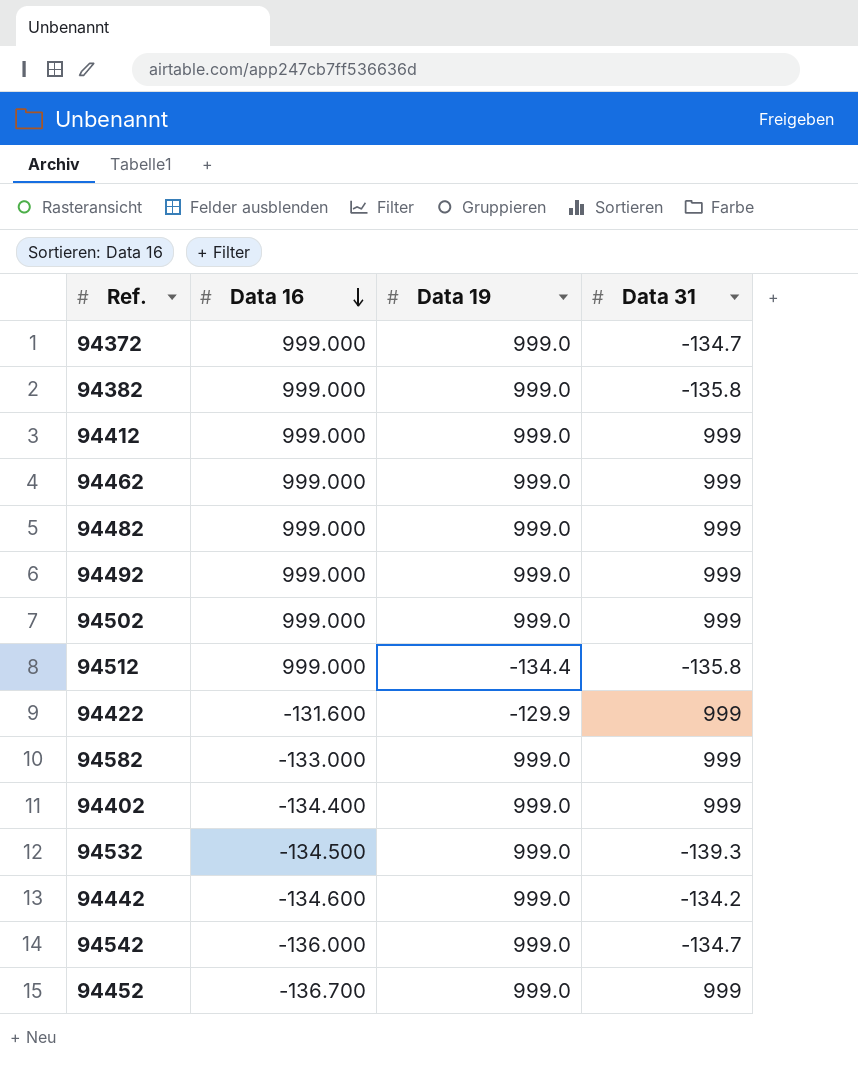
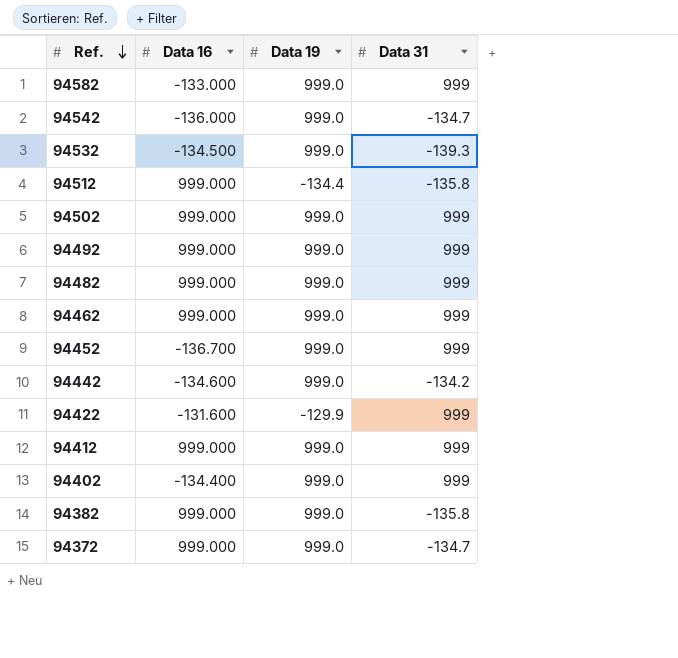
row order: Data 16 descending -> Ref. descending

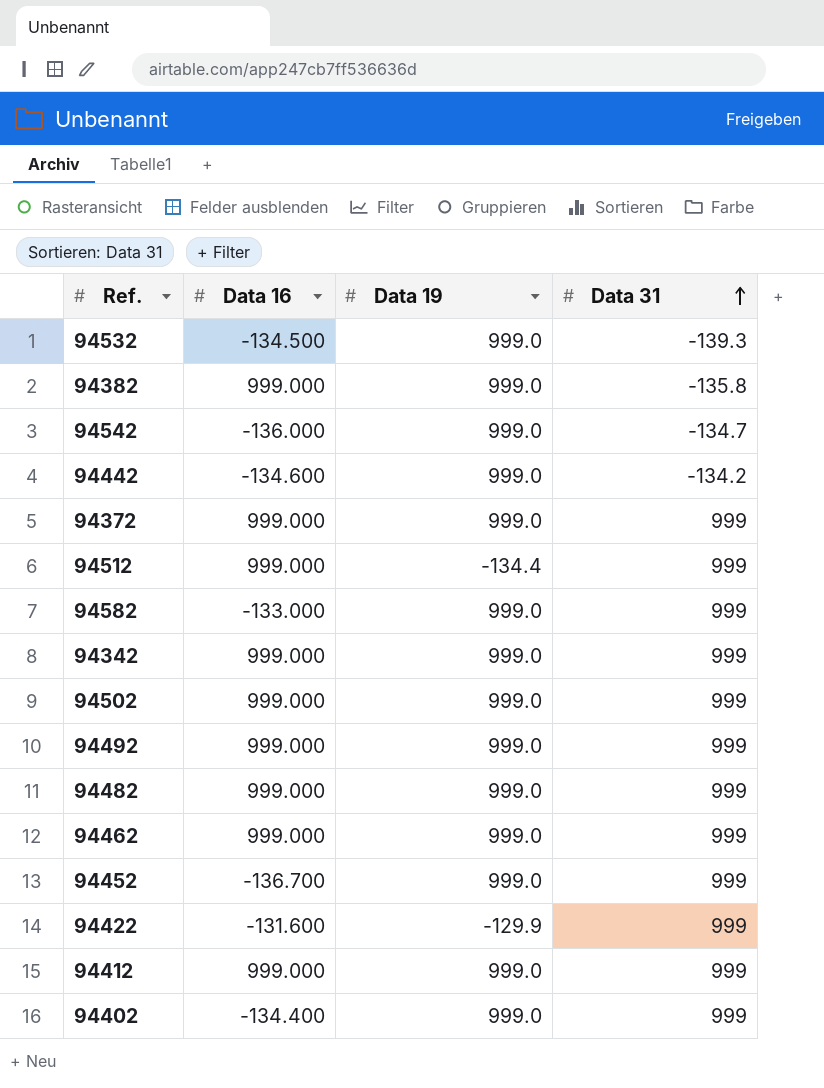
row order: Ref. descending -> Data 31 ascending
94372 | Data 31: -134.7 -> 999
94512 | Data 31: -135.8 -> 999
row 94342: none -> 999.000 | 999.0 | 999

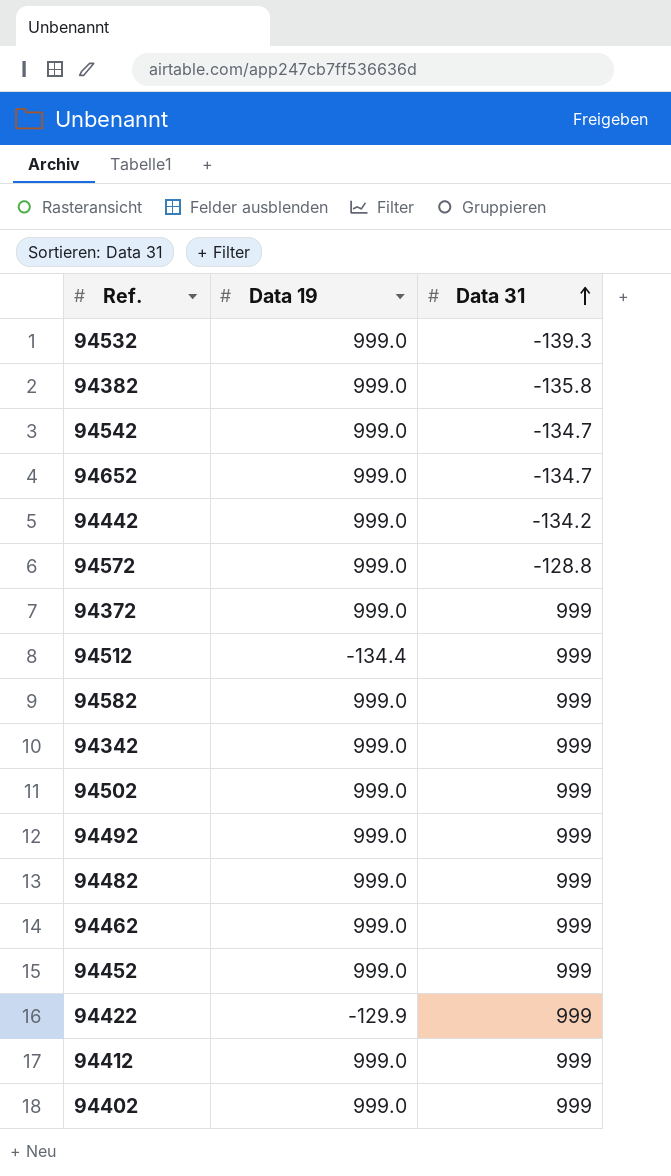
column Data 16 | position: 2 -> none
row 94652: none -> 999.0 | -134.7
row 94572: none -> 999.0 | -128.8

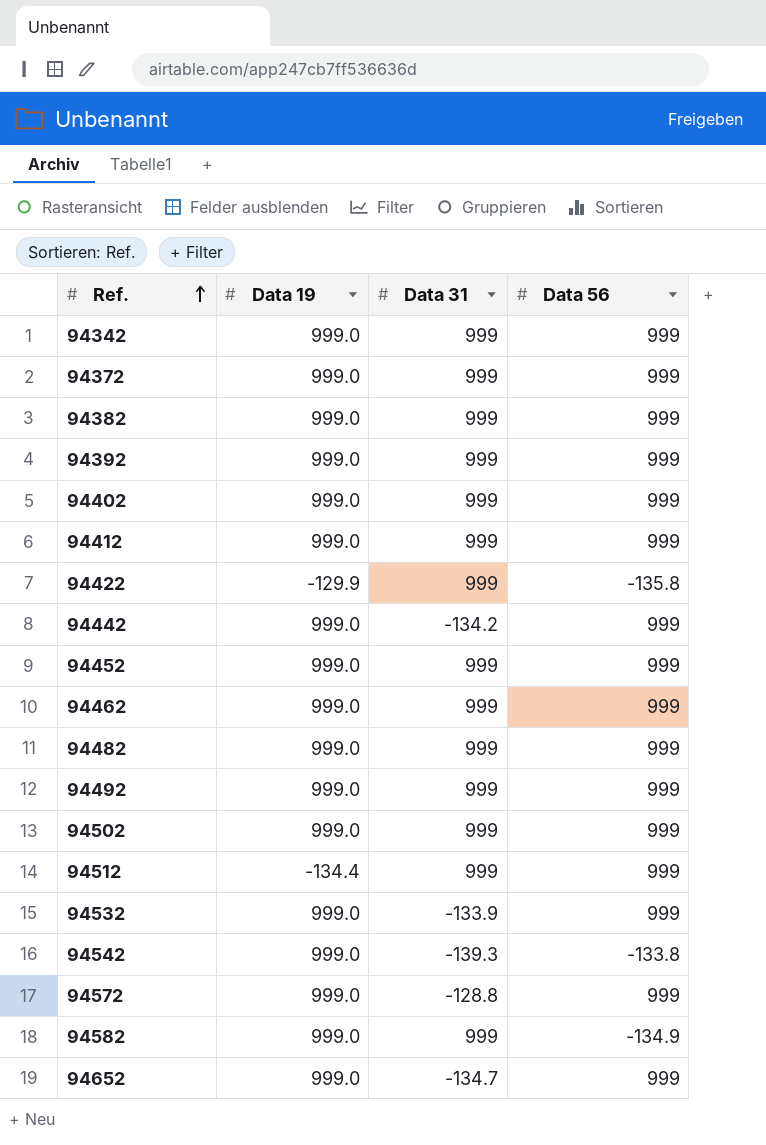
row order: Data 31 ascending -> Ref. ascending
column Data 56 | position: none -> 4
94382 | Data 31: -135.8 -> 999
row 94392: none -> 999.0 | 999 | 999
94532 | Data 31: -139.3 -> -133.9
94542 | Data 31: -134.7 -> -139.3

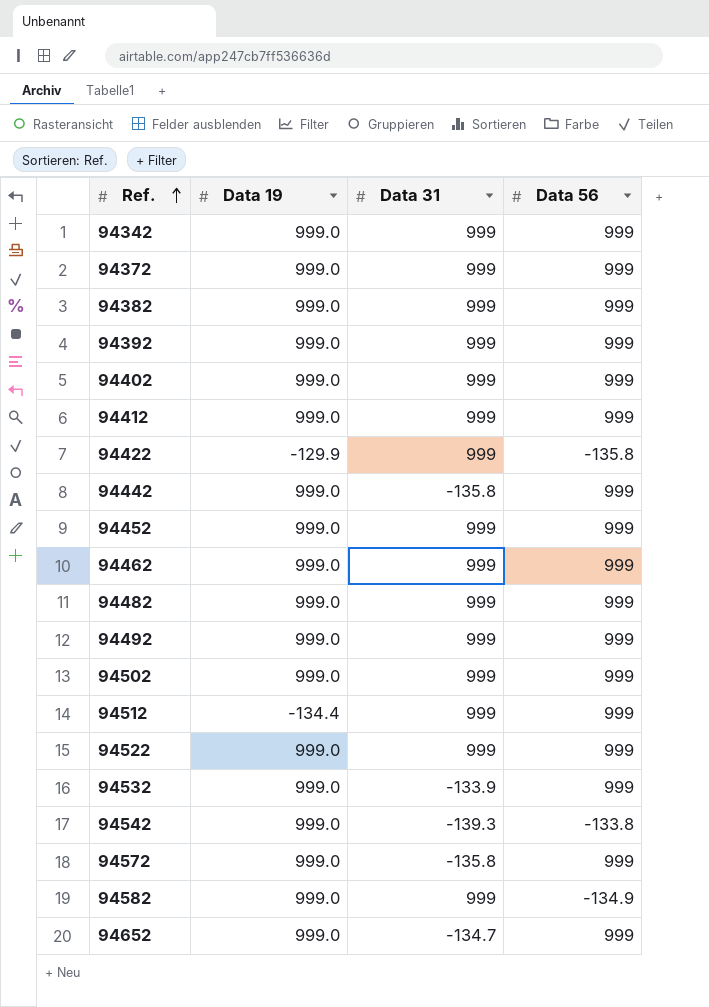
94442 | Data 31: -134.2 -> -135.8
row 94522: none -> 999.0 | 999 | 999
94572 | Data 31: -128.8 -> -135.8

